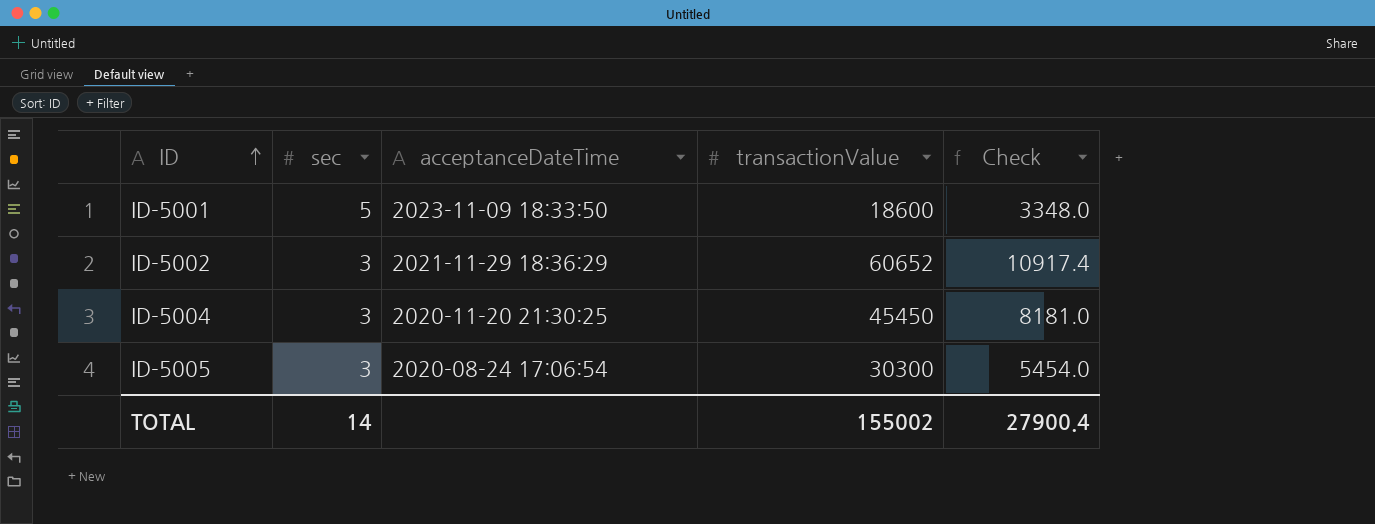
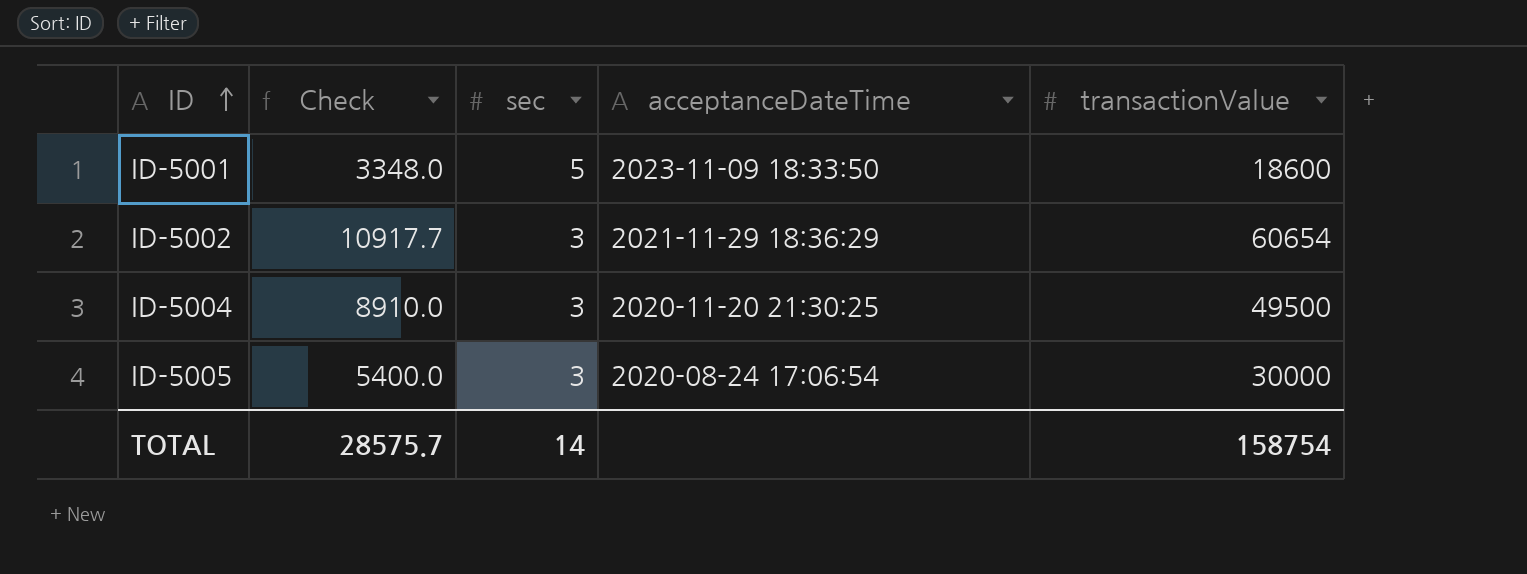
column Check | position: 5 -> 2
ID-5002 | Check: 10917.4 -> 10917.7
ID-5002 | transactionValue: 60652 -> 60654
ID-5004 | Check: 8181.0 -> 8910.0
ID-5004 | transactionValue: 45450 -> 49500
ID-5005 | Check: 5454.0 -> 5400.0
ID-5005 | transactionValue: 30300 -> 30000
TOTAL | Check: 27900.4 -> 28575.7
TOTAL | transactionValue: 155002 -> 158754

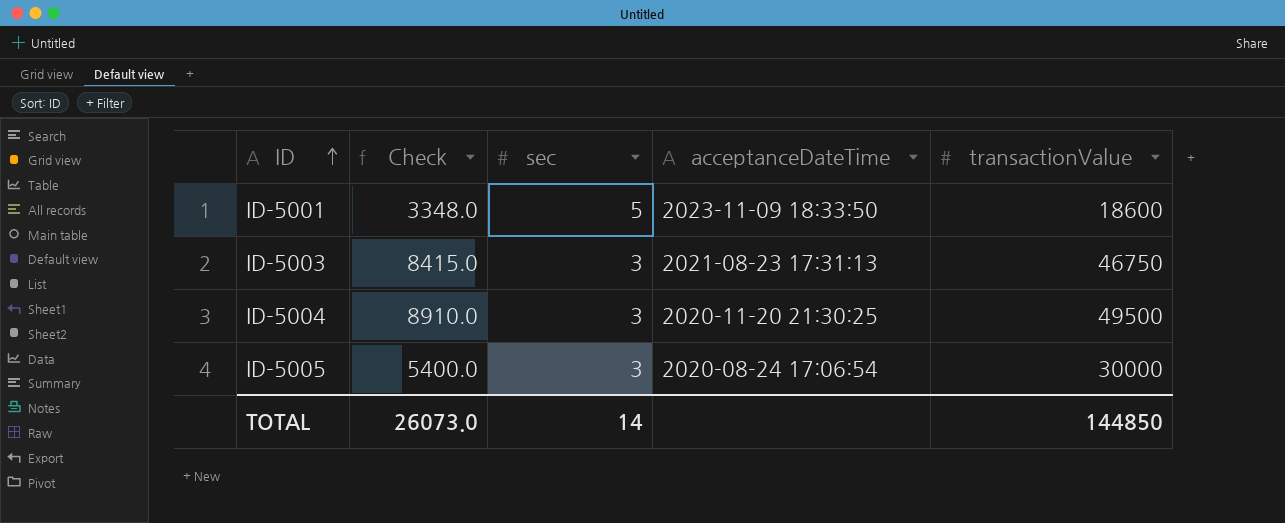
row ID-5002: 10917.7 | 3 | 2021-11-29 18:36:29 | 60654 -> none
row ID-5003: none -> 8415.0 | 3 | 2021-08-23 17:31:13 | 46750
TOTAL | Check: 28575.7 -> 26073.0
TOTAL | transactionValue: 158754 -> 144850

